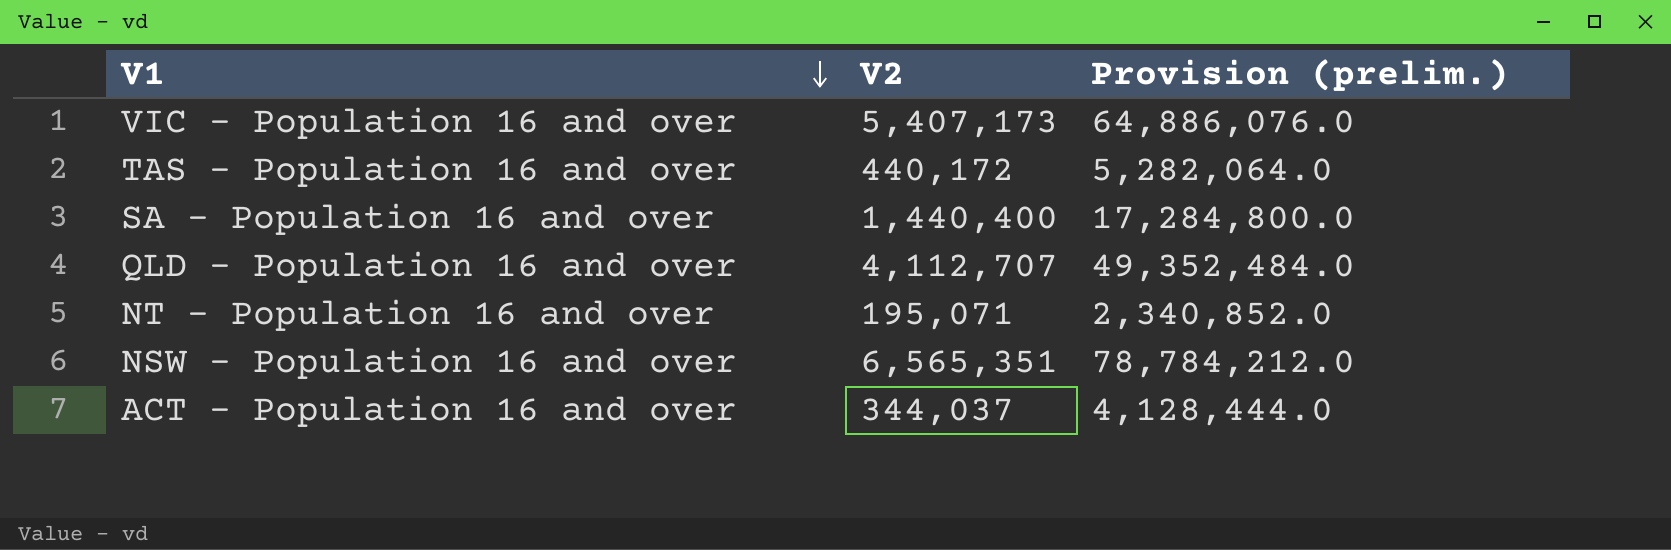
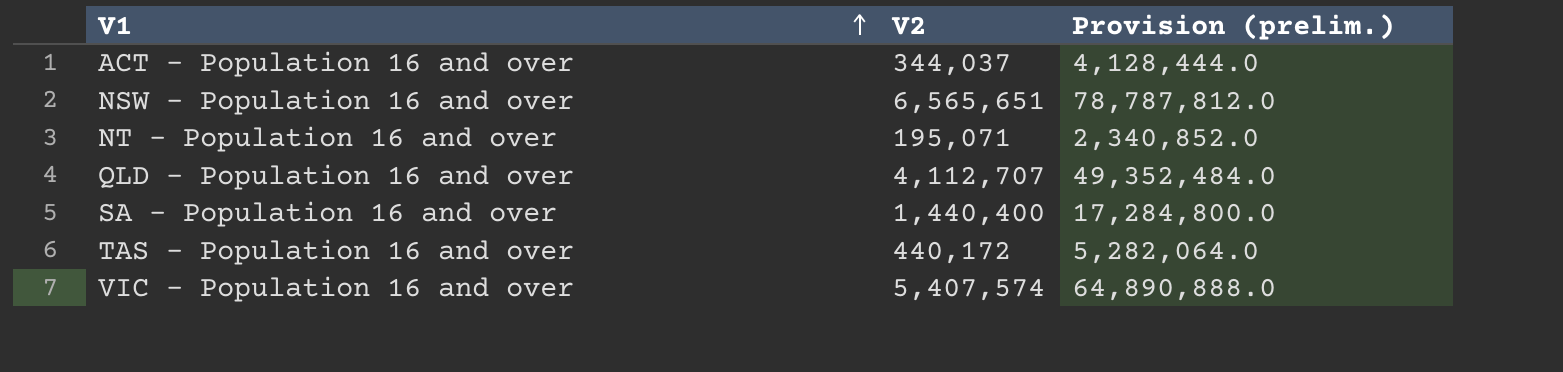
row order: V1 descending -> V1 ascending
NSW - Population 16 and over | V2: 6,565,351 -> 6,565,651
NSW - Population 16 and over | Provision (prelim.): 78,784,212.0 -> 78,787,812.0
VIC - Population 16 and over | V2: 5,407,173 -> 5,407,574
VIC - Population 16 and over | Provision (prelim.): 64,886,076.0 -> 64,890,888.0

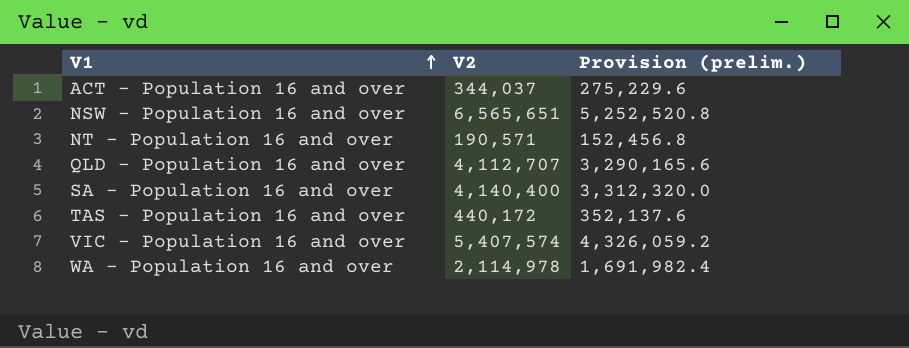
column Provision (prelim.) | formula: [V2] * 12 -> [V2] * 0.8
NT - Population 16 and over | V2: 195,071 -> 190,571
SA - Population 16 and over | V2: 1,440,400 -> 4,140,400
row WA - Population 16 and over: none -> 2,114,978 | 1,691,982.4

